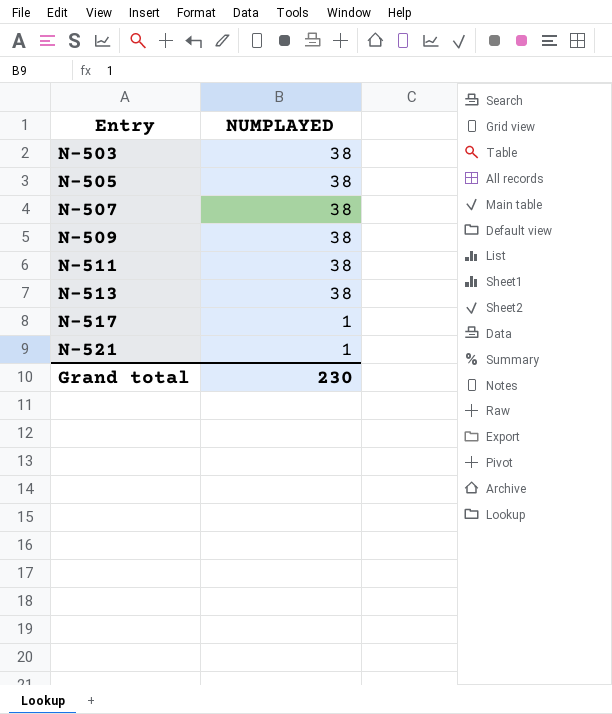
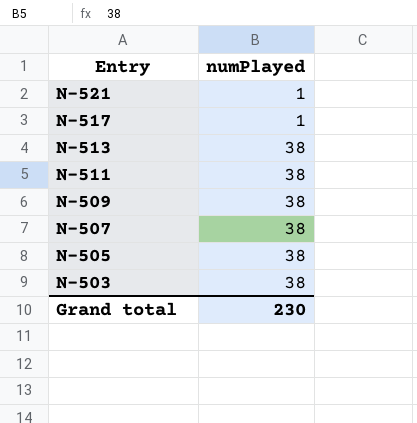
row order: Entry ascending -> Entry descending
column name: NUMPLAYED -> numPlayed

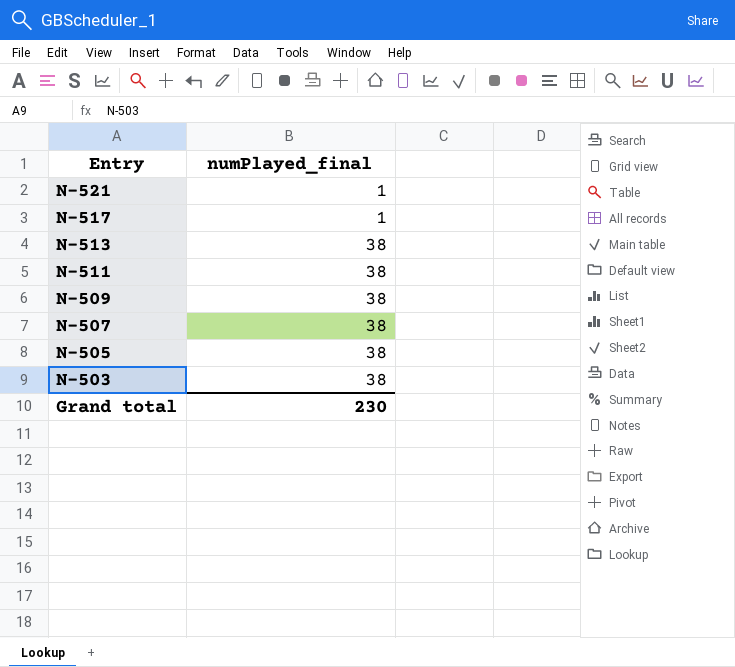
column name: numPlayed -> numPlayed_final

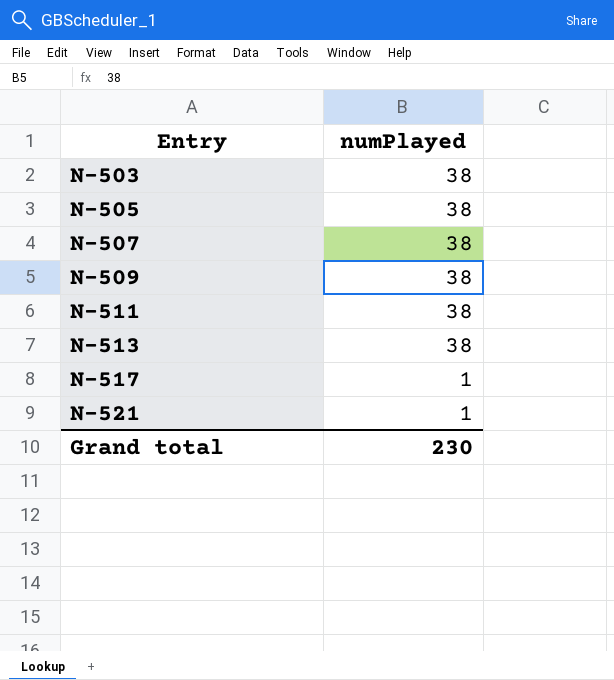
row order: Entry descending -> Entry ascending
column name: numPlayed_final -> numPlayed

